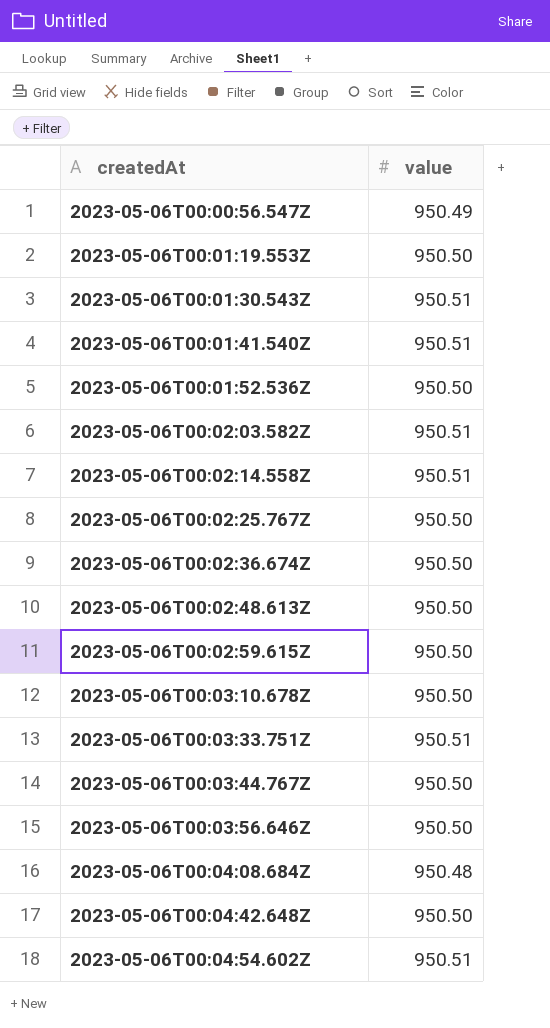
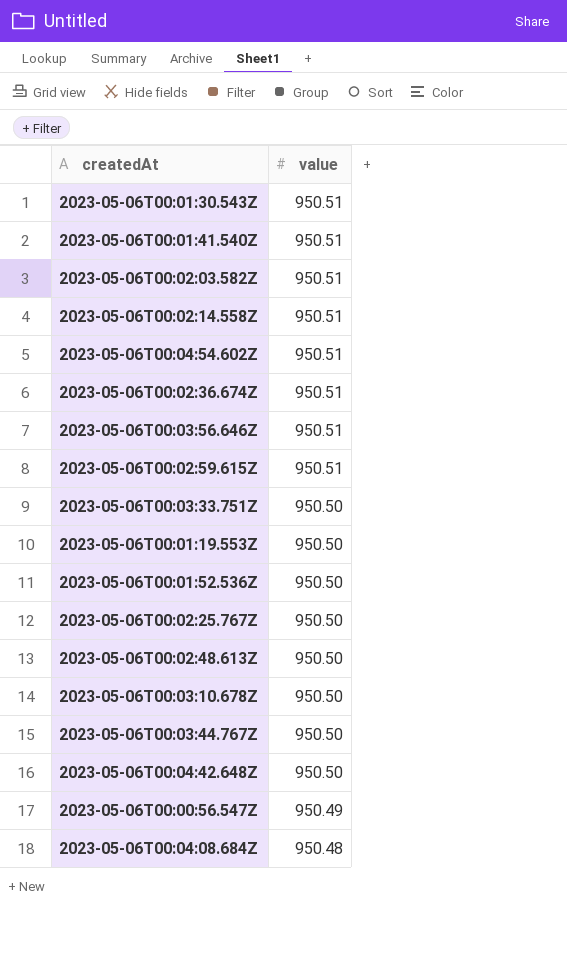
row order: createdAt ascending -> value descending
2023-05-06T00:02:36.674Z | value: 950.50 -> 950.51
2023-05-06T00:03:56.646Z | value: 950.50 -> 950.51
2023-05-06T00:02:59.615Z | value: 950.50 -> 950.51
2023-05-06T00:03:33.751Z | value: 950.51 -> 950.50

